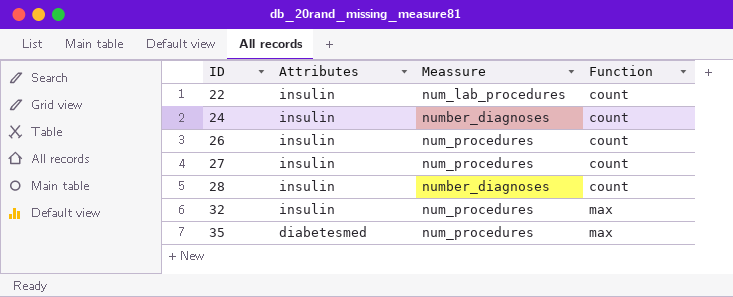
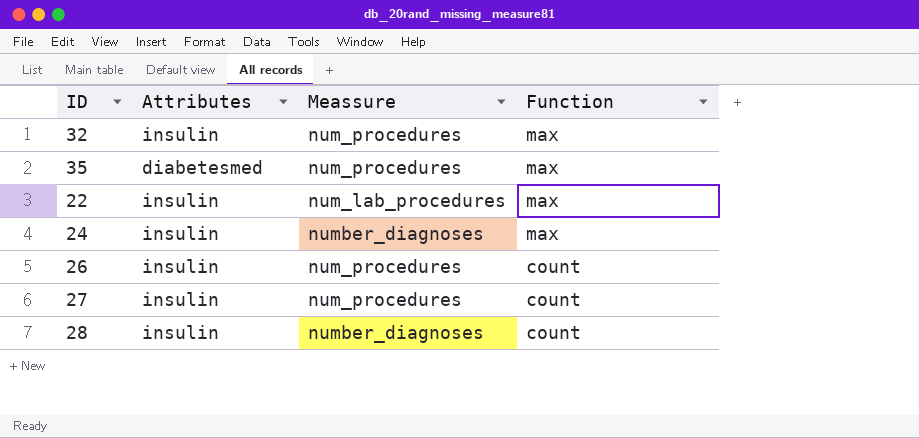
row order: ID ascending -> Function descending
22 | Function: count -> max
24 | Function: count -> max

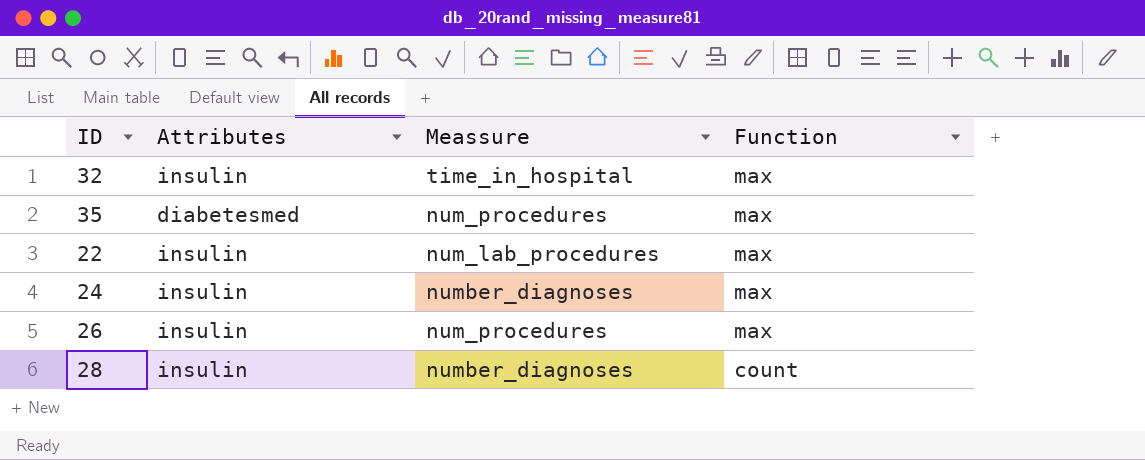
row 27: insulin | num_procedures | count -> none
32 | Meassure: num_procedures -> time_in_hospital
26 | Function: count -> max

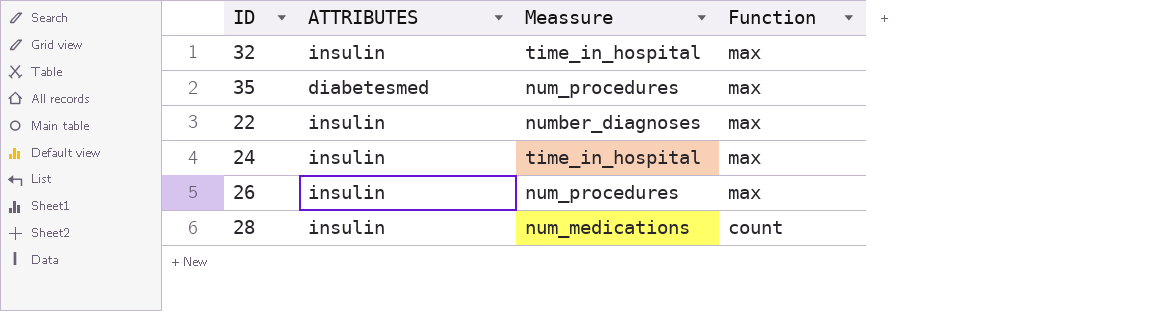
column name: Attributes -> ATTRIBUTES
22 | Meassure: num_lab_procedures -> number_diagnoses
24 | Meassure: number_diagnoses -> time_in_hospital
28 | Meassure: number_diagnoses -> num_medications

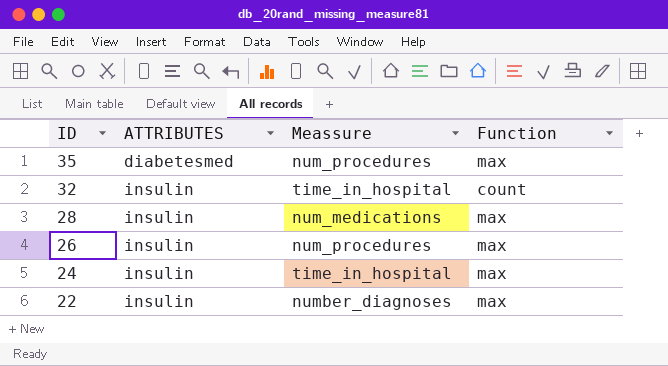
row order: Function descending -> ID descending
32 | Function: max -> count
28 | Function: count -> max

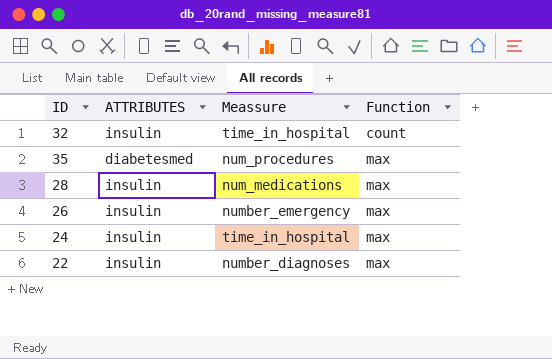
row order: ID descending -> Function ascending
26 | Meassure: num_procedures -> number_emergency

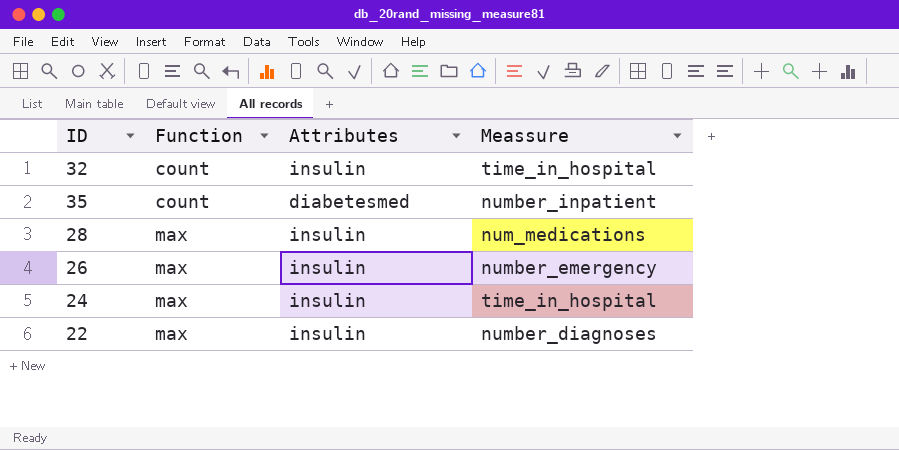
column Function | position: 4 -> 2
column name: ATTRIBUTES -> Attributes
35 | Function: max -> count
35 | Meassure: num_procedures -> number_inpatient

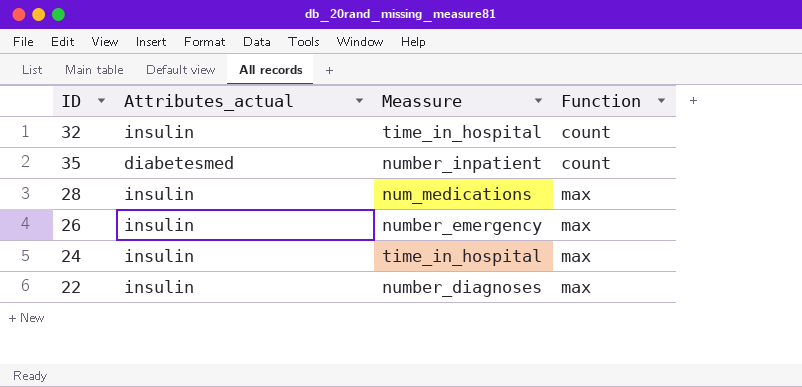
column name: Attributes -> Attributes_actual
column Function | position: 2 -> 4

